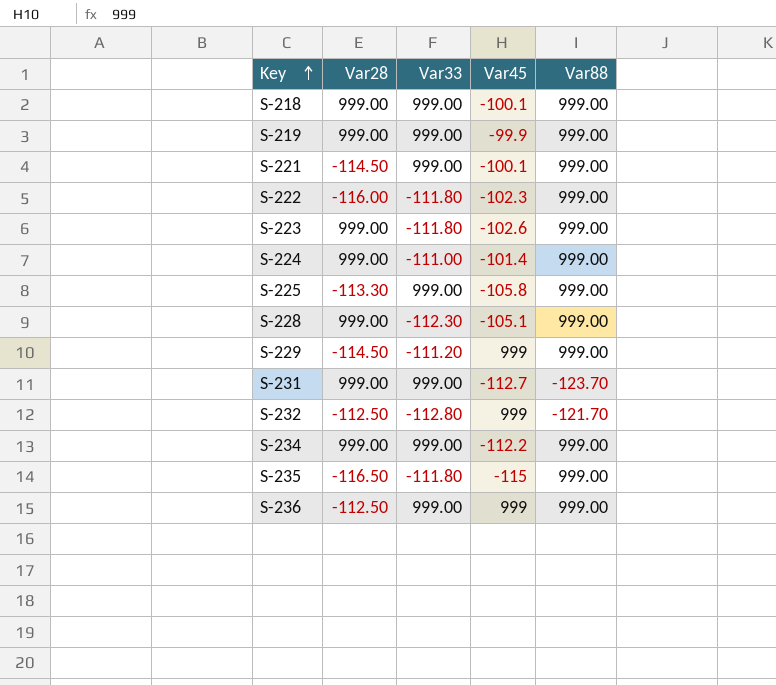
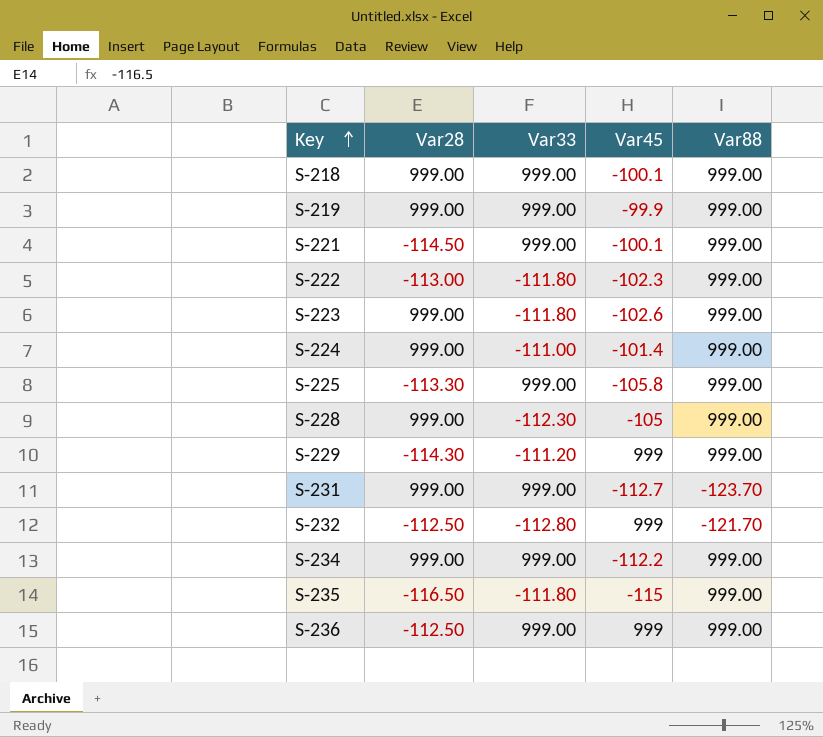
S-222 | Var28: -116.00 -> -113.00
S-228 | Var45: -105.1 -> -105
S-229 | Var28: -114.50 -> -114.30

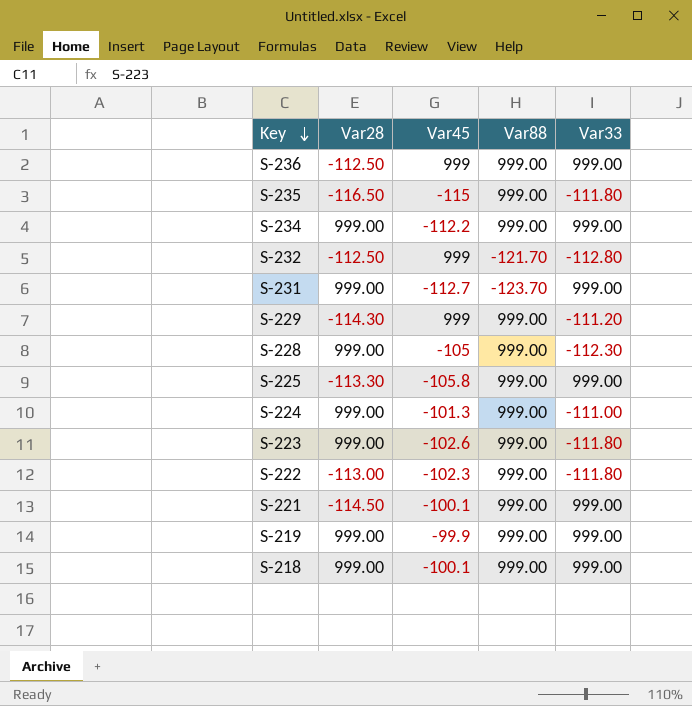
row order: Key ascending -> Key descending
column Var33 | position: 3 -> 5
S-224 | Var45: -101.4 -> -101.3

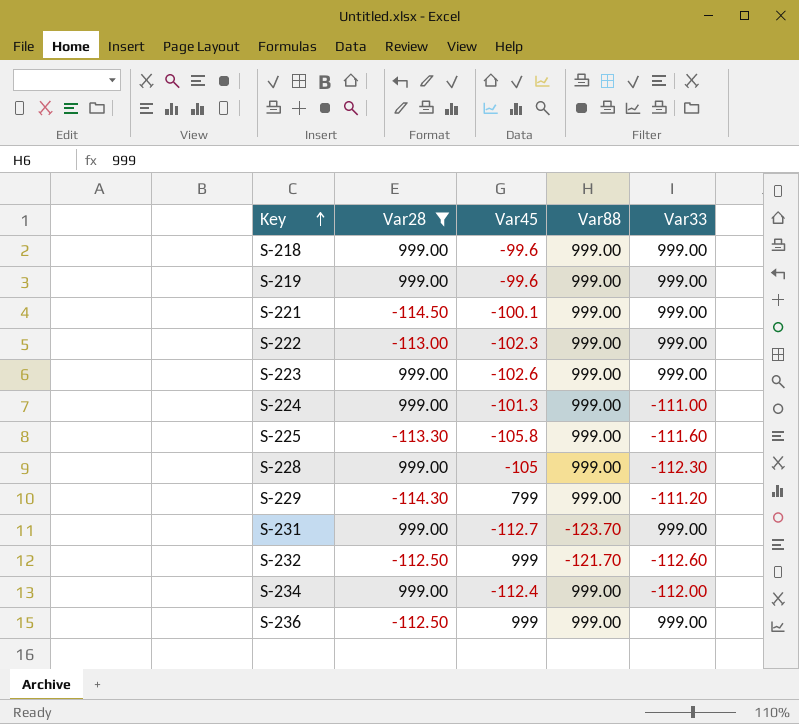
filter: none -> Var28 != -116.50
row order: Key descending -> Key ascending
S-218 | Var45: -100.1 -> -99.6
S-219 | Var45: -99.9 -> -99.6
S-222 | Var33: -111.80 -> 999.00
S-223 | Var33: -111.80 -> 999.00
S-225 | Var33: 999.00 -> -111.60
S-229 | Var45: 999 -> 799
S-232 | Var33: -112.80 -> -112.60
S-234 | Var45: -112.2 -> -112.4
S-234 | Var33: 999.00 -> -112.00

